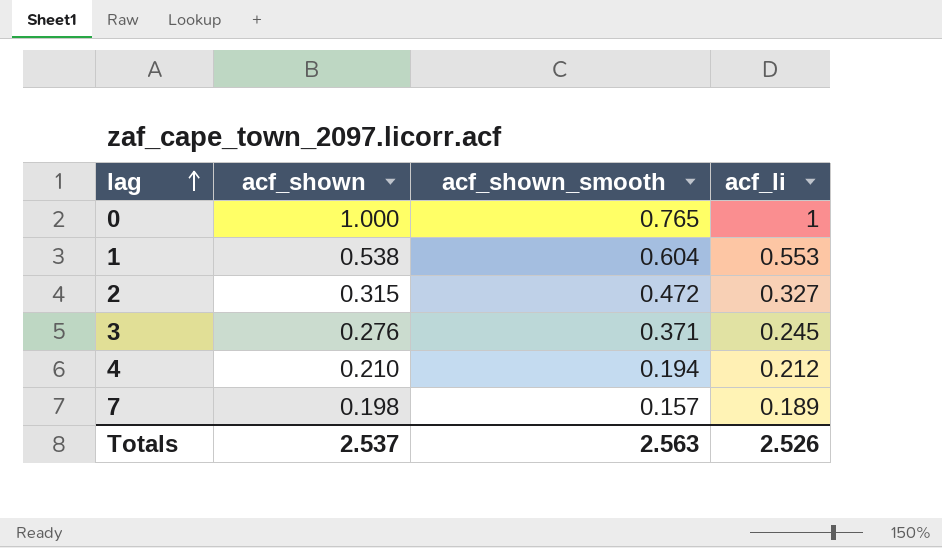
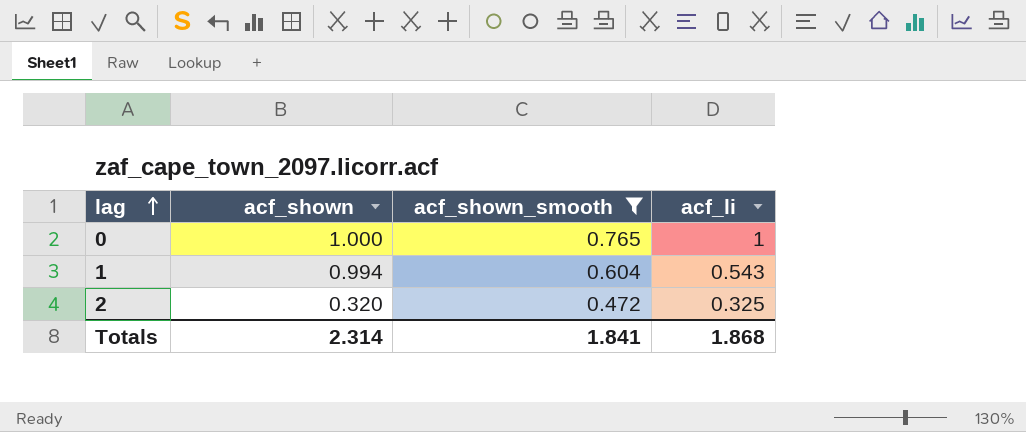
filter: none -> acf_shown_smooth >= 0.472
1 | acf_shown: 0.538 -> 0.994
1 | acf_li: 0.553 -> 0.543
2 | acf_shown: 0.315 -> 0.320
2 | acf_li: 0.327 -> 0.325
Totals | acf_shown: 2.537 -> 2.314
Totals | acf_shown_smooth: 2.563 -> 1.841
Totals | acf_li: 2.526 -> 1.868

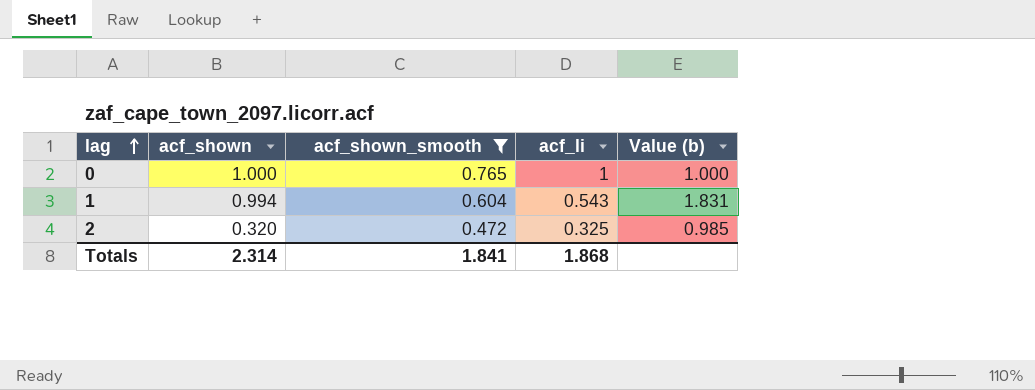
column Value (b) | formula: none -> [acf_shown] / [acf_li]

